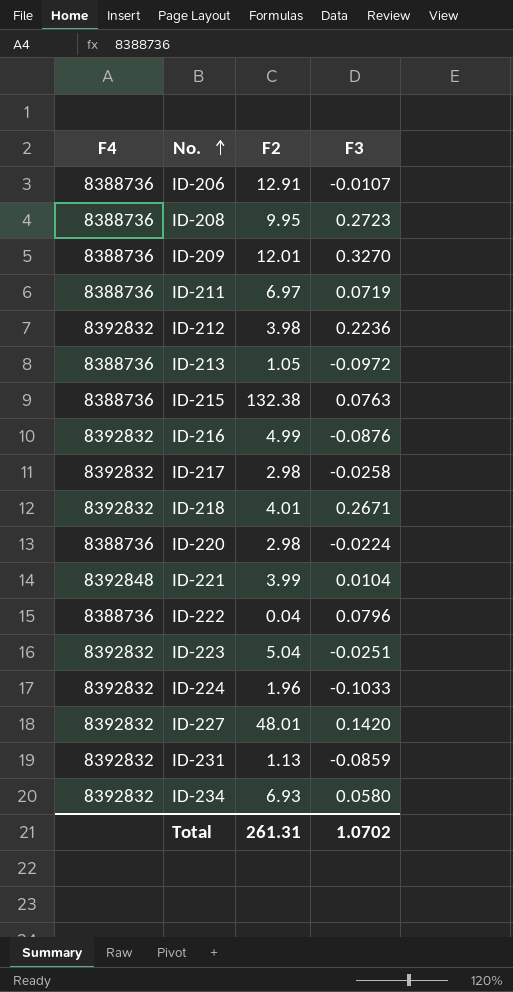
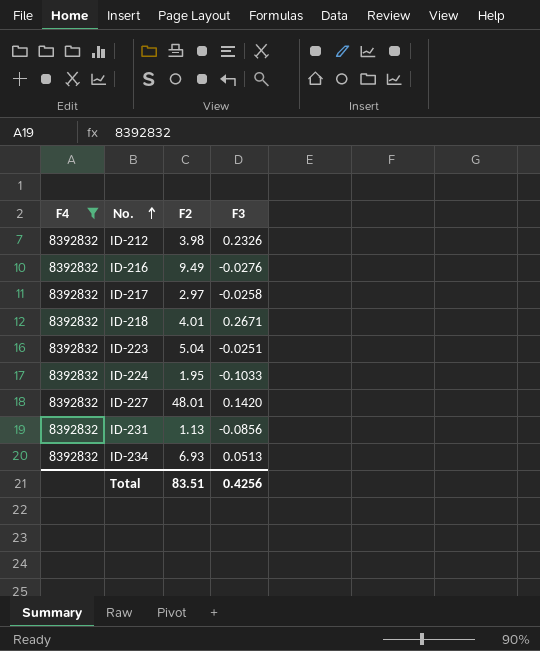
filter: none -> F4 = 8392832
ID-212 | F3: 0.2236 -> 0.2326
ID-216 | F2: 4.99 -> 9.49
ID-216 | F3: -0.0876 -> -0.0276
ID-217 | F2: 2.98 -> 2.97
ID-224 | F2: 1.96 -> 1.95
ID-231 | F3: -0.0859 -> -0.0856
ID-234 | F3: 0.0580 -> 0.0513
Total | F2: 261.31 -> 83.51
Total | F3: 1.0702 -> 0.4256

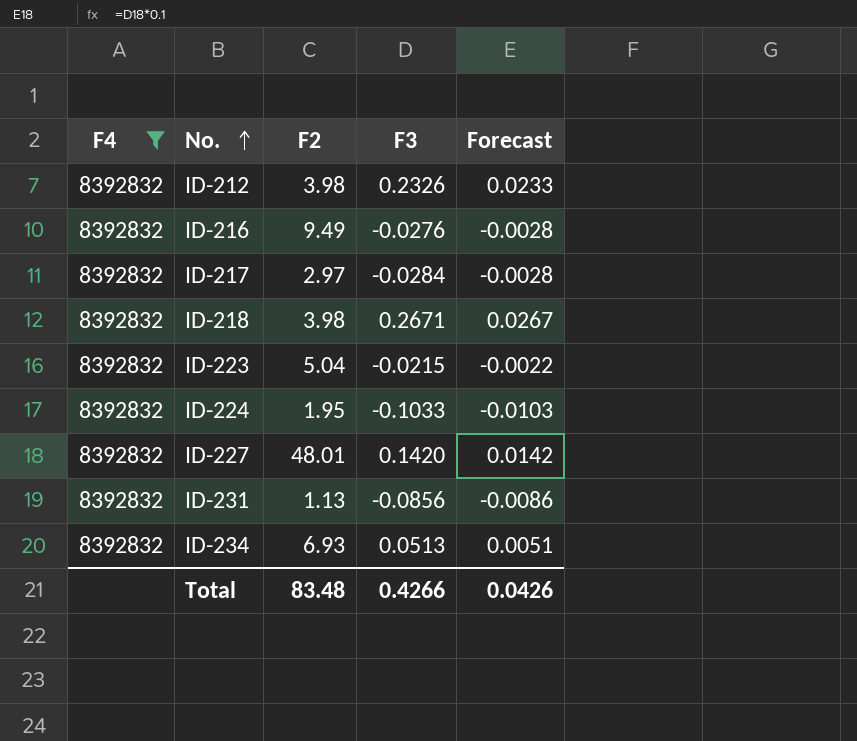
column Forecast | formula: none -> [F3] * 0.1
ID-217 | F3: -0.0258 -> -0.0284
ID-218 | F2: 4.01 -> 3.98
ID-223 | F3: -0.0251 -> -0.0215
Total | F2: 83.51 -> 83.48
Total | F3: 0.4256 -> 0.4266

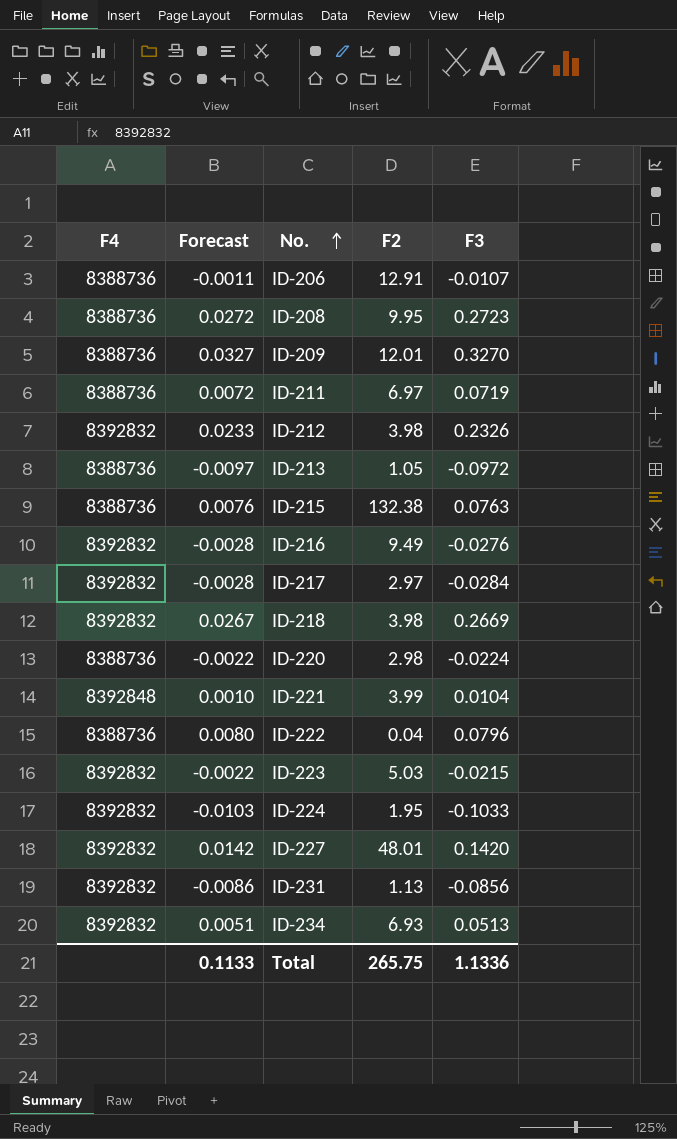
filter: F4 = 8392832 -> none
column Forecast | position: 5 -> 2
ID-218 | F3: 0.2671 -> 0.2669
ID-223 | F2: 5.04 -> 5.03
Total | Forecast: 0.0426 -> 0.1133
Total | F2: 83.48 -> 265.75
Total | F3: 0.4266 -> 1.1336

